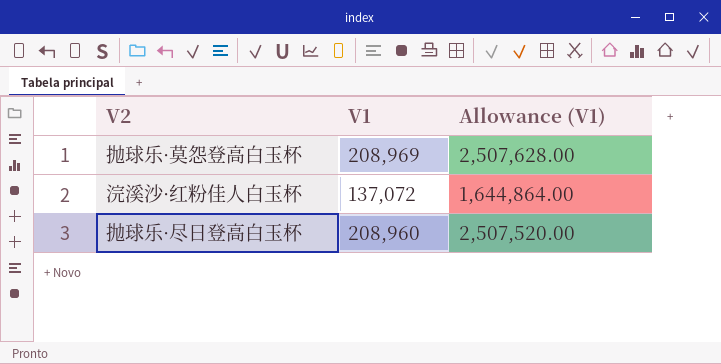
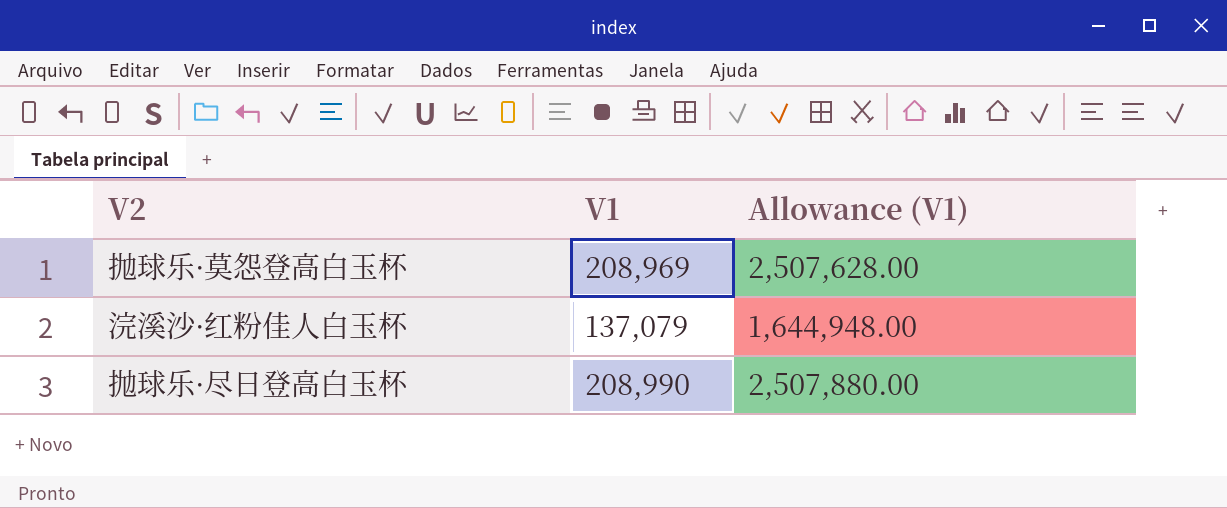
浣溪沙·红粉佳人白玉杯 | V1: 137,072 -> 137,079
浣溪沙·红粉佳人白玉杯 | Allowance (V1): 1,644,864.00 -> 1,644,948.00
抛球乐·尽日登高白玉杯 | V1: 208,960 -> 208,990
抛球乐·尽日登高白玉杯 | Allowance (V1): 2,507,520.00 -> 2,507,880.00

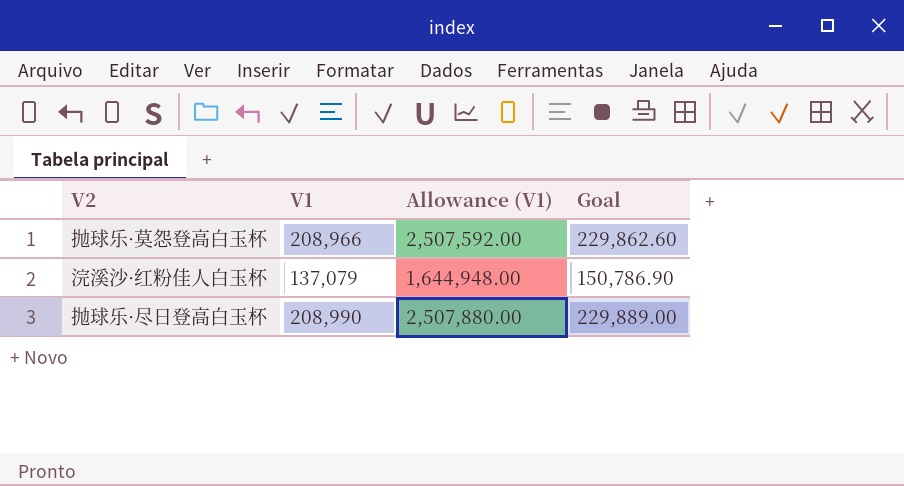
column Goal | formula: none -> [V1] * 1.1
抛球乐·莫怨登高白玉杯 | V1: 208,969 -> 208,966
抛球乐·莫怨登高白玉杯 | Allowance (V1): 2,507,628.00 -> 2,507,592.00

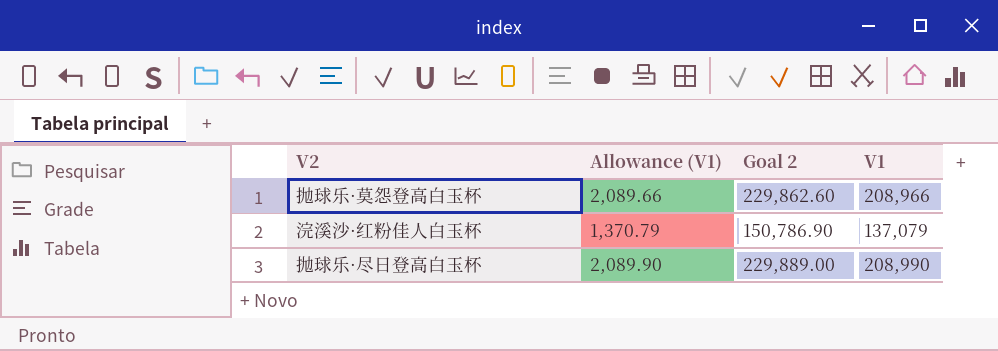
column Allowance (V1) | formula: [V1] * 12 -> [V1] * 0.01
column name: Goal -> Goal 2
column V1 | position: 2 -> 4

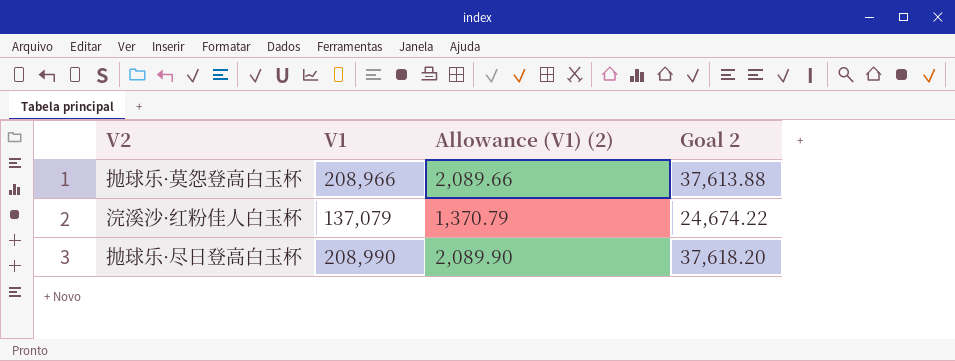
column V1 | position: 4 -> 2
column name: Allowance (V1) -> Allowance (V1) (2)
column Goal 2 | formula: [V1] * 1.1 -> [V1] * 0.18

